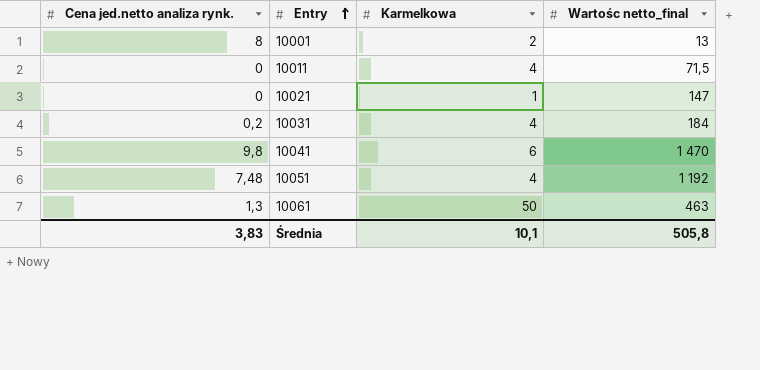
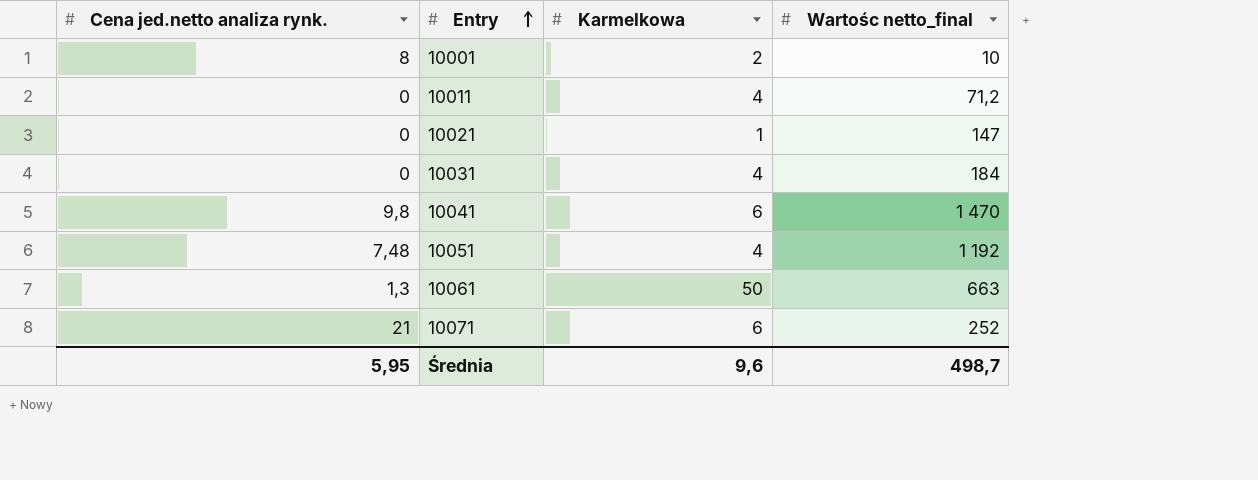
10001 | Wartośc netto_final: 13 -> 10
10011 | Wartośc netto_final: 71,5 -> 71,2
10031 | Cena jed.netto analiza rynk.: 0,2 -> 0
10061 | Wartośc netto_final: 463 -> 663
row 10071: none -> 21 | 6 | 252
Średnia | Cena jed.netto analiza rynk.: 3,83 -> 5,95
Średnia | Karmelkowa: 10,1 -> 9,6
Średnia | Wartośc netto_final: 505,8 -> 498,7

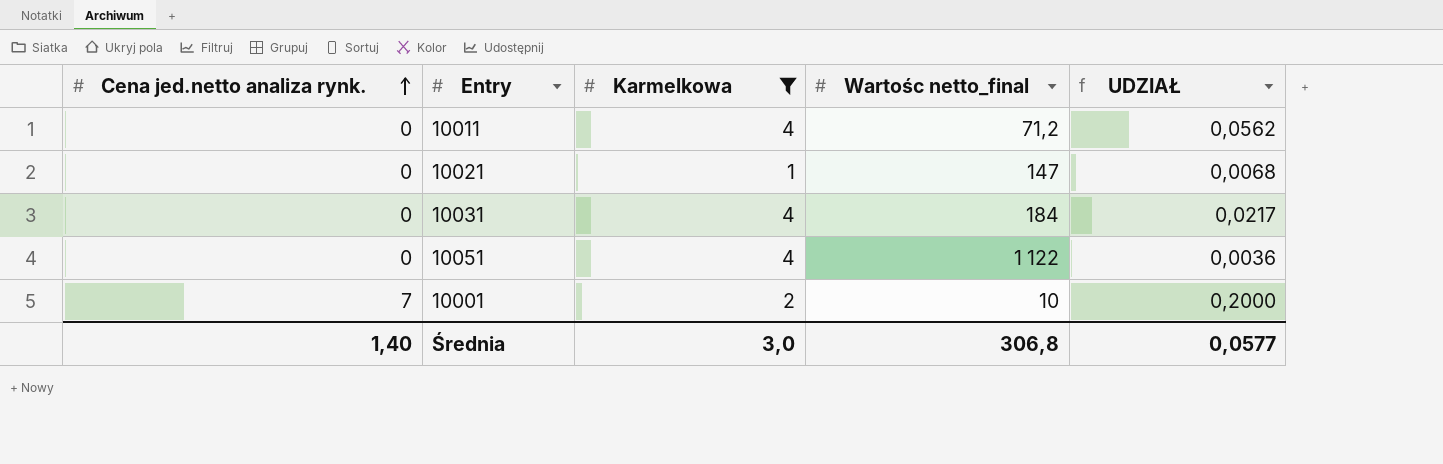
filter: none -> Karmelkowa <= 4
row order: Entry ascending -> Cena jed.netto analiza rynk. ascending
column UDZIAŁ | formula: none -> [Karmelkowa] / [Wartośc netto_final]
10051 | Cena jed.netto analiza rynk.: 7,48 -> 0
10051 | Wartośc netto_final: 1 192 -> 1 122
10001 | Cena jed.netto analiza rynk.: 8 -> 7
Średnia | Cena jed.netto analiza rynk.: 5,95 -> 1,40
Średnia | Karmelkowa: 9,6 -> 3,0
Średnia | Wartośc netto_final: 498,7 -> 306,8

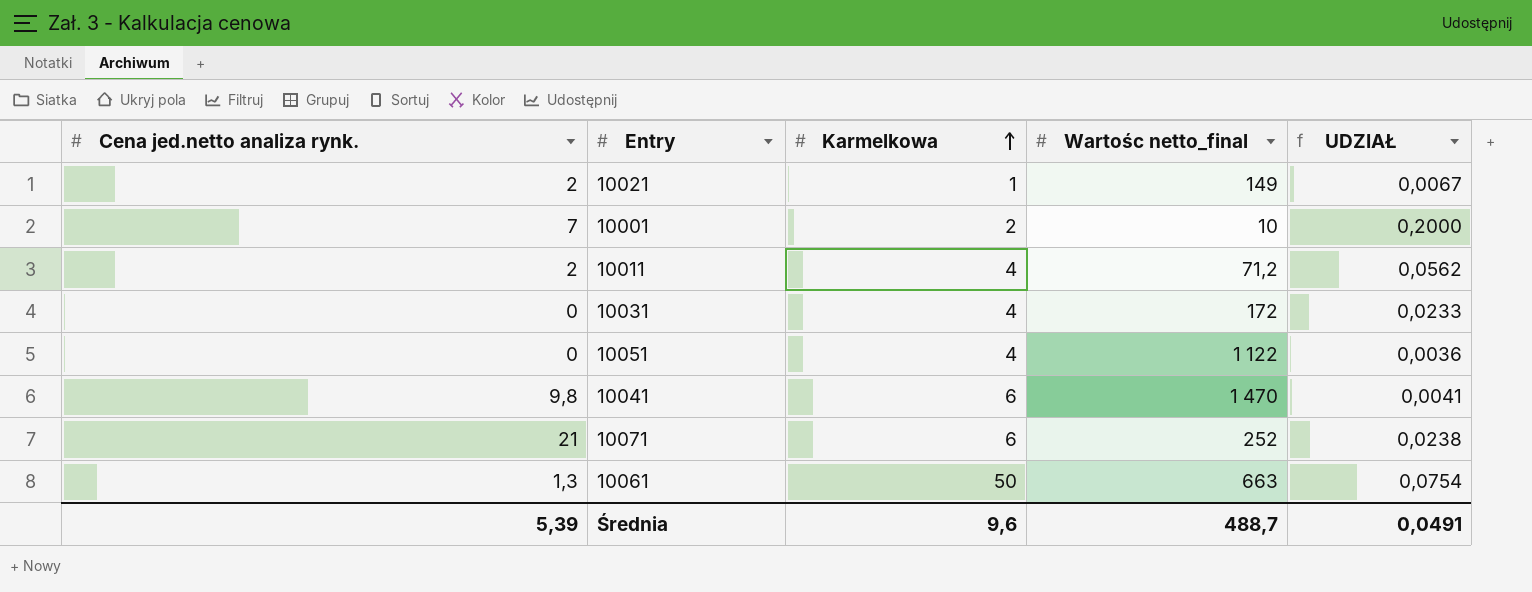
filter: Karmelkowa <= 4 -> none
row order: Cena jed.netto analiza rynk. ascending -> Karmelkowa ascending
10021 | Cena jed.netto analiza rynk.: 0 -> 2
10021 | Wartośc netto_final: 147 -> 149
10021 | UDZIAŁ: 0,0068 -> 0,0067
10011 | Cena jed.netto analiza rynk.: 0 -> 2
10031 | Wartośc netto_final: 184 -> 172
10031 | UDZIAŁ: 0,0217 -> 0,0233
Średnia | Cena jed.netto analiza rynk.: 1,40 -> 5,39
Średnia | Karmelkowa: 3,0 -> 9,6
Średnia | Wartośc netto_final: 306,8 -> 488,7
Średnia | UDZIAŁ: 0,0577 -> 0,0491

